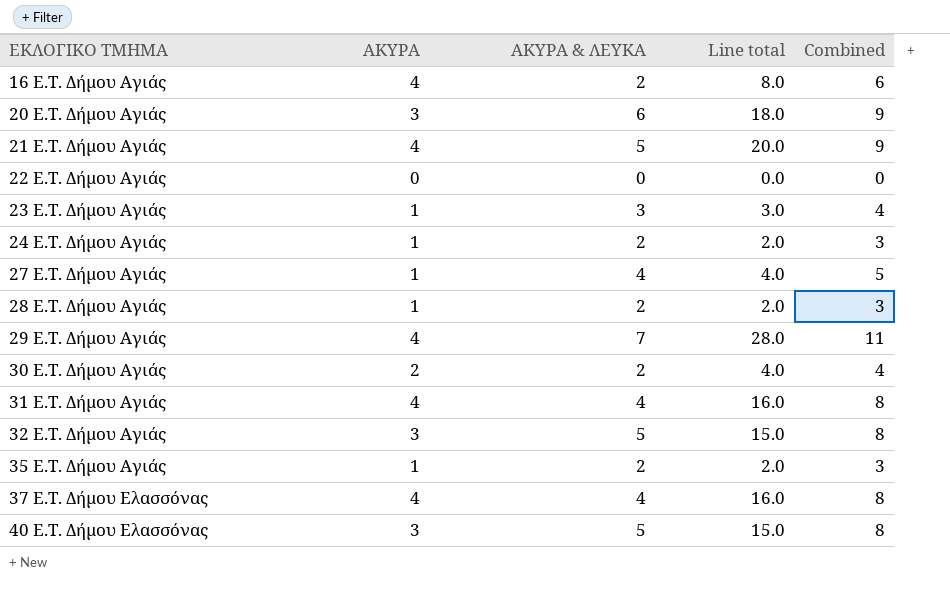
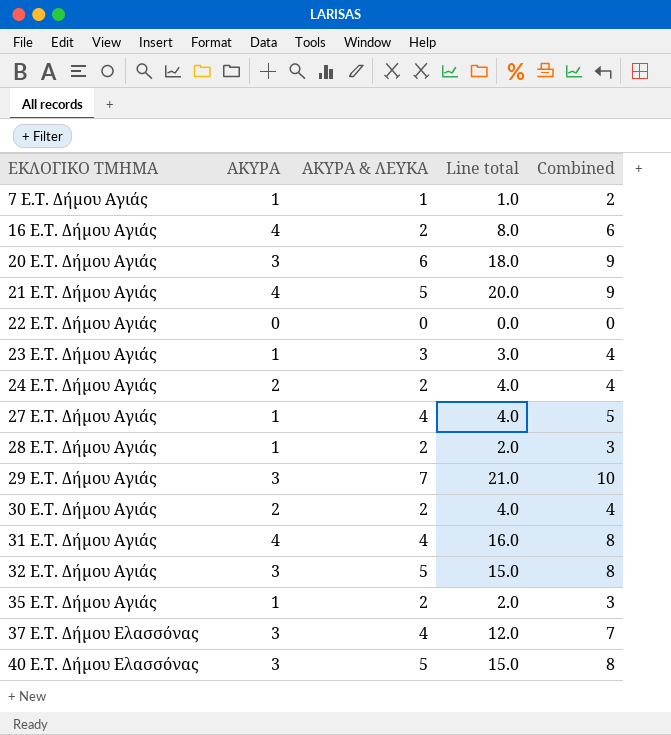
row 7 Ε.Τ. Δήμου Αγιάς: none -> 1 | 1 | 1.0 | 2
24 Ε.Τ. Δήμου Αγιάς | ΑΚΥΡΑ: 1 -> 2
24 Ε.Τ. Δήμου Αγιάς | Line total: 2.0 -> 4.0
24 Ε.Τ. Δήμου Αγιάς | Combined: 3 -> 4
29 Ε.Τ. Δήμου Αγιάς | ΑΚΥΡΑ: 4 -> 3
29 Ε.Τ. Δήμου Αγιάς | Line total: 28.0 -> 21.0
29 Ε.Τ. Δήμου Αγιάς | Combined: 11 -> 10
37 Ε.Τ. Δήμου Ελασσόνας | ΑΚΥΡΑ: 4 -> 3
37 Ε.Τ. Δήμου Ελασσόνας | Line total: 16.0 -> 12.0
37 Ε.Τ. Δήμου Ελασσόνας | Combined: 8 -> 7

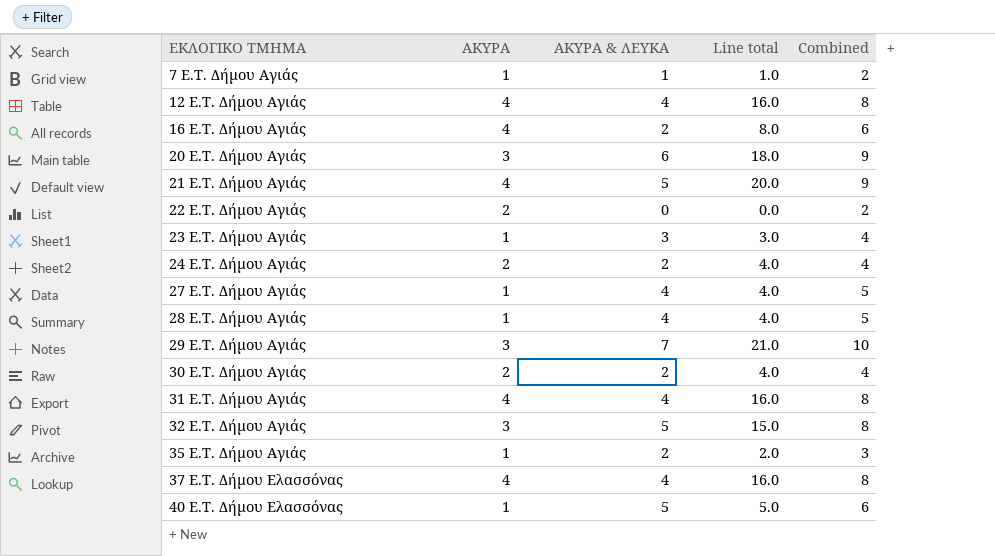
row 12 Ε.Τ. Δήμου Αγιάς: none -> 4 | 4 | 16.0 | 8
22 Ε.Τ. Δήμου Αγιάς | ΑΚΥΡΑ: 0 -> 2
22 Ε.Τ. Δήμου Αγιάς | Combined: 0 -> 2
28 Ε.Τ. Δήμου Αγιάς | ΑΚΥΡΑ & ΛΕΥΚΑ: 2 -> 4
28 Ε.Τ. Δήμου Αγιάς | Line total: 2.0 -> 4.0
28 Ε.Τ. Δήμου Αγιάς | Combined: 3 -> 5
37 Ε.Τ. Δήμου Ελασσόνας | ΑΚΥΡΑ: 3 -> 4
37 Ε.Τ. Δήμου Ελασσόνας | Line total: 12.0 -> 16.0
37 Ε.Τ. Δήμου Ελασσόνας | Combined: 7 -> 8
40 Ε.Τ. Δήμου Ελασσόνας | ΑΚΥΡΑ: 3 -> 1
40 Ε.Τ. Δήμου Ελασσόνας | Line total: 15.0 -> 5.0
40 Ε.Τ. Δήμου Ελασσόνας | Combined: 8 -> 6

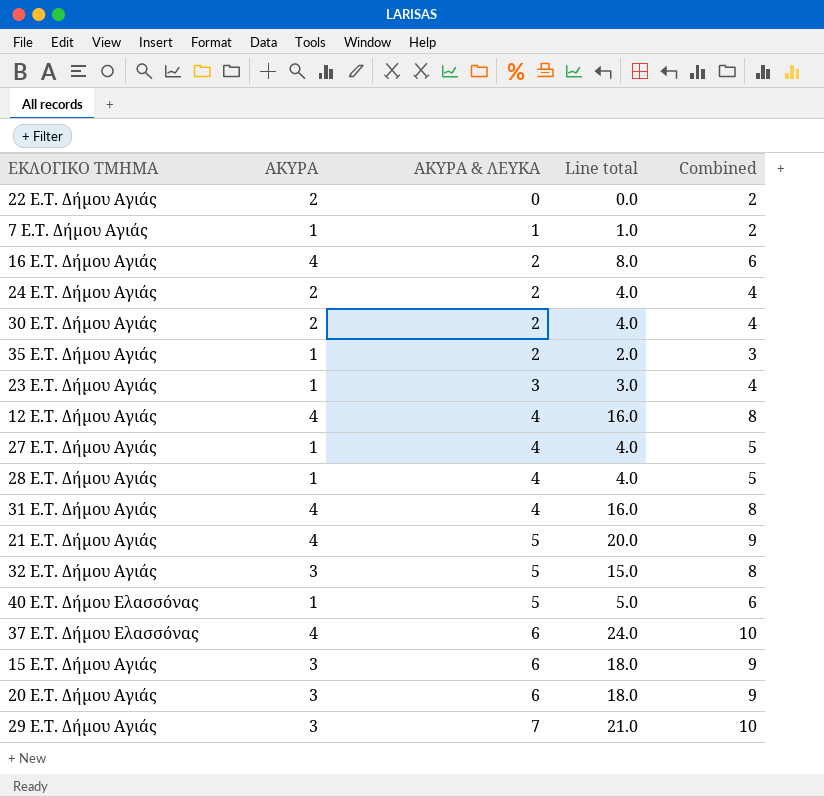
row order: ΕΚΛΟΓΙΚΟ ΤΜΗΜΑ ascending -> ΑΚΥΡΑ & ΛΕΥΚΑ ascending
37 Ε.Τ. Δήμου Ελασσόνας | ΑΚΥΡΑ & ΛΕΥΚΑ: 4 -> 6
37 Ε.Τ. Δήμου Ελασσόνας | Line total: 16.0 -> 24.0
37 Ε.Τ. Δήμου Ελασσόνας | Combined: 8 -> 10
row 15 Ε.Τ. Δήμου Αγιάς: none -> 3 | 6 | 18.0 | 9

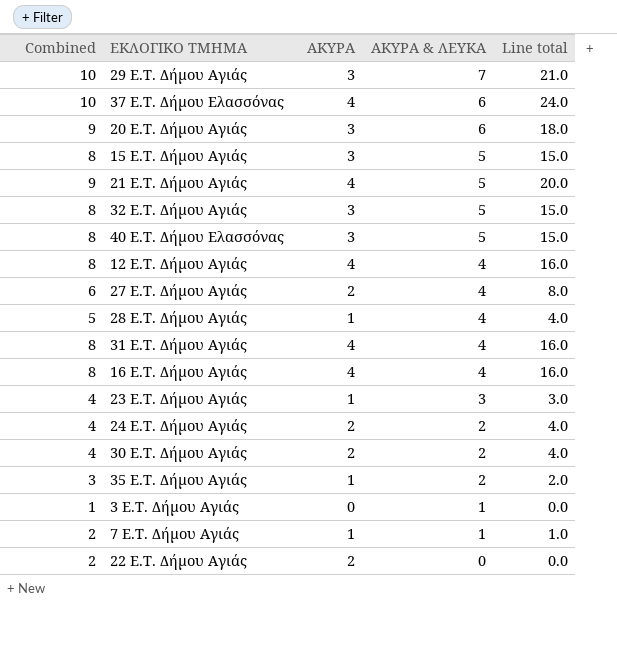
row order: ΑΚΥΡΑ & ΛΕΥΚΑ ascending -> ΑΚΥΡΑ & ΛΕΥΚΑ descending
column Combined | position: 5 -> 1
15 Ε.Τ. Δήμου Αγιάς | Combined: 9 -> 8
15 Ε.Τ. Δήμου Αγιάς | ΑΚΥΡΑ & ΛΕΥΚΑ: 6 -> 5
15 Ε.Τ. Δήμου Αγιάς | Line total: 18.0 -> 15.0
40 Ε.Τ. Δήμου Ελασσόνας | Combined: 6 -> 8
40 Ε.Τ. Δήμου Ελασσόνας | ΑΚΥΡΑ: 1 -> 3
40 Ε.Τ. Δήμου Ελασσόνας | Line total: 5.0 -> 15.0
27 Ε.Τ. Δήμου Αγιάς | Combined: 5 -> 6
27 Ε.Τ. Δήμου Αγιάς | ΑΚΥΡΑ: 1 -> 2
27 Ε.Τ. Δήμου Αγιάς | Line total: 4.0 -> 8.0
16 Ε.Τ. Δήμου Αγιάς | Combined: 6 -> 8
16 Ε.Τ. Δήμου Αγιάς | ΑΚΥΡΑ & ΛΕΥΚΑ: 2 -> 4
16 Ε.Τ. Δήμου Αγιάς | Line total: 8.0 -> 16.0
row 3 Ε.Τ. Δήμου Αγιάς: none -> 1 | 0 | 1 | 0.0

